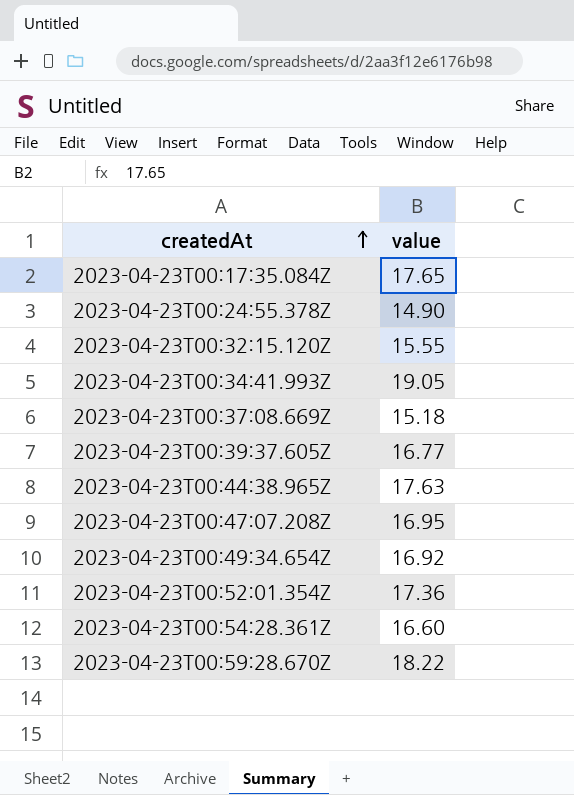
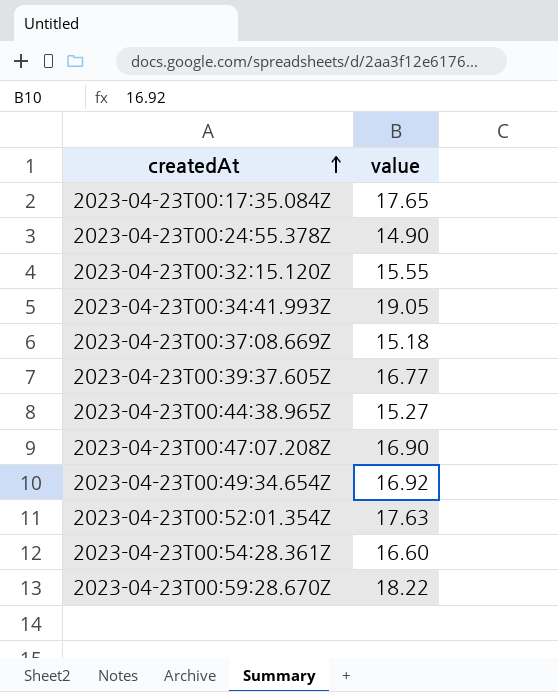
2023-04-23T00:44:38.965Z | value: 17.63 -> 15.27
2023-04-23T00:47:07.208Z | value: 16.95 -> 16.90
2023-04-23T00:52:01.354Z | value: 17.36 -> 17.63

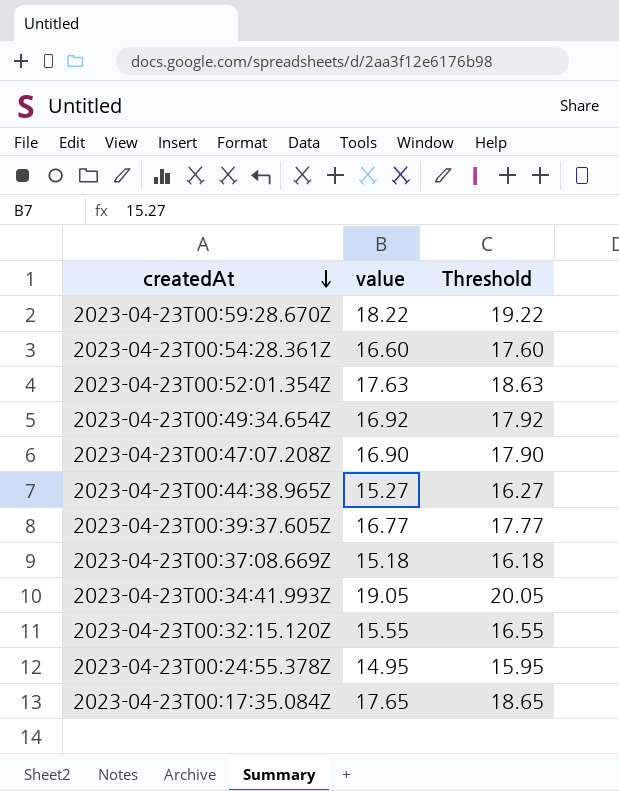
row order: createdAt ascending -> createdAt descending
column Threshold | formula: none -> [value] + 1
2023-04-23T00:24:55.378Z | value: 14.90 -> 14.95

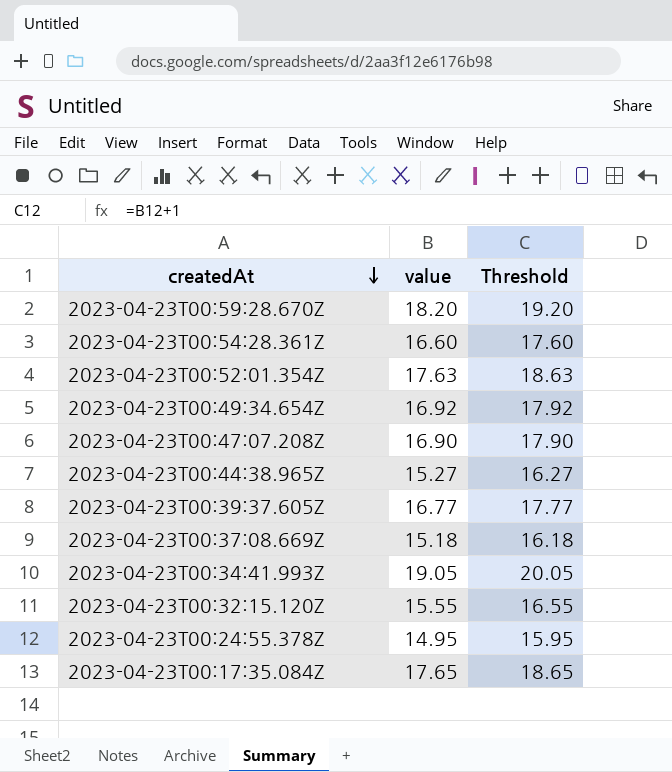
2023-04-23T00:59:28.670Z | value: 18.22 -> 18.20
2023-04-23T00:59:28.670Z | Threshold: 19.22 -> 19.20

